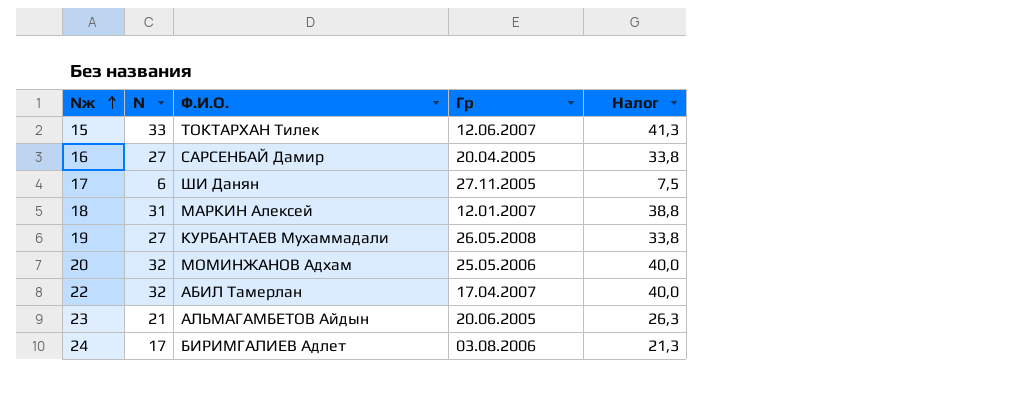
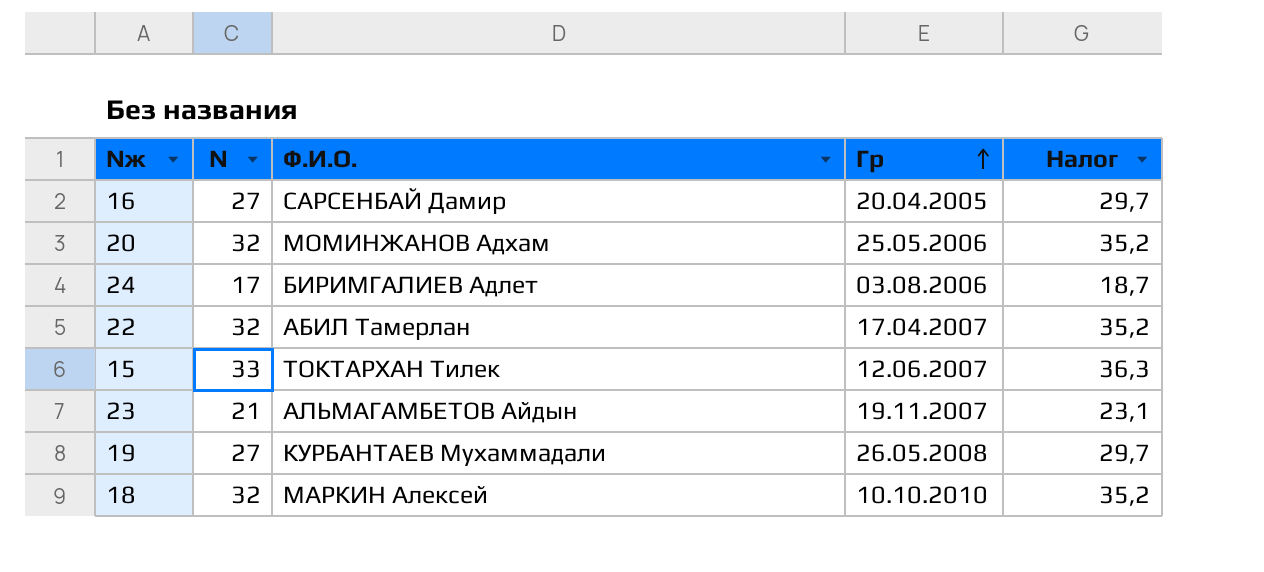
row order: Nж ascending -> Гр ascending
column Налог | formula: [N] * 1,25 -> [N] * 1,1
row 17: 6 | ШИ Данян | 27.11.2005 | 7,5 -> none
23 | Гр: 20.06.2005 -> 19.11.2007
18 | N: 31 -> 32
18 | Гр: 12.01.2007 -> 10.10.2010

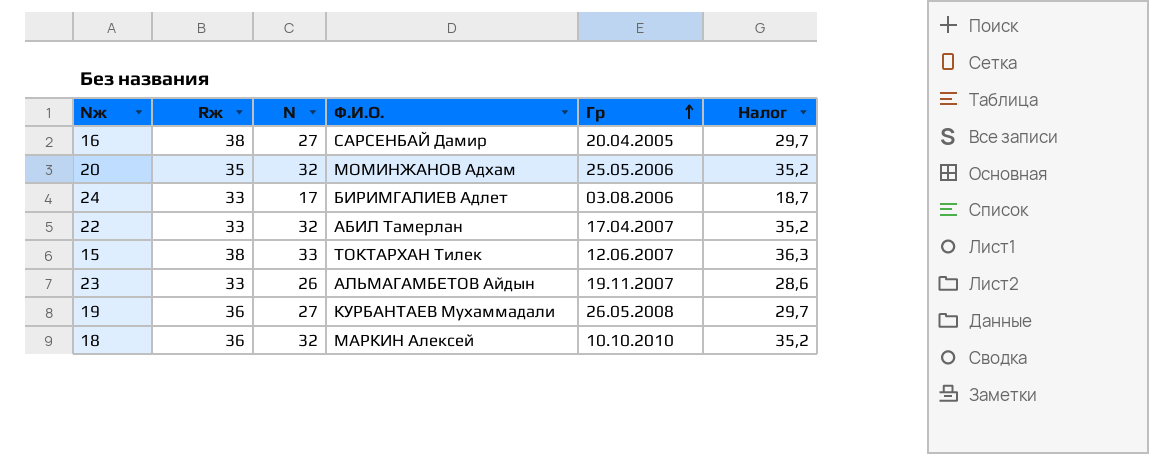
column Rж | position: none -> 2
23 | N: 21 -> 26
23 | Налог: 23,1 -> 28,6

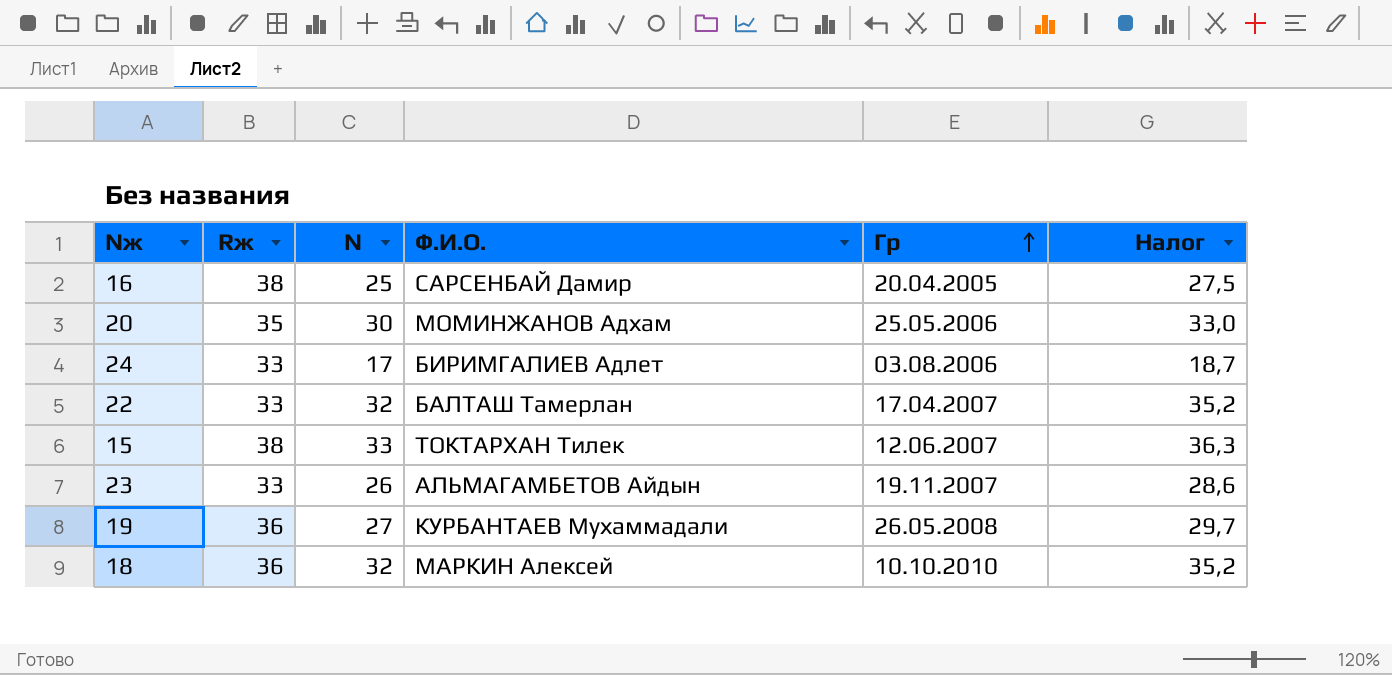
16 | N: 27 -> 25
16 | Налог: 29,7 -> 27,5
20 | N: 32 -> 30
20 | Налог: 35,2 -> 33,0
22 | Ф.И.О.: АБИЛ Тамерлан -> БАЛТАШ Тамерлан

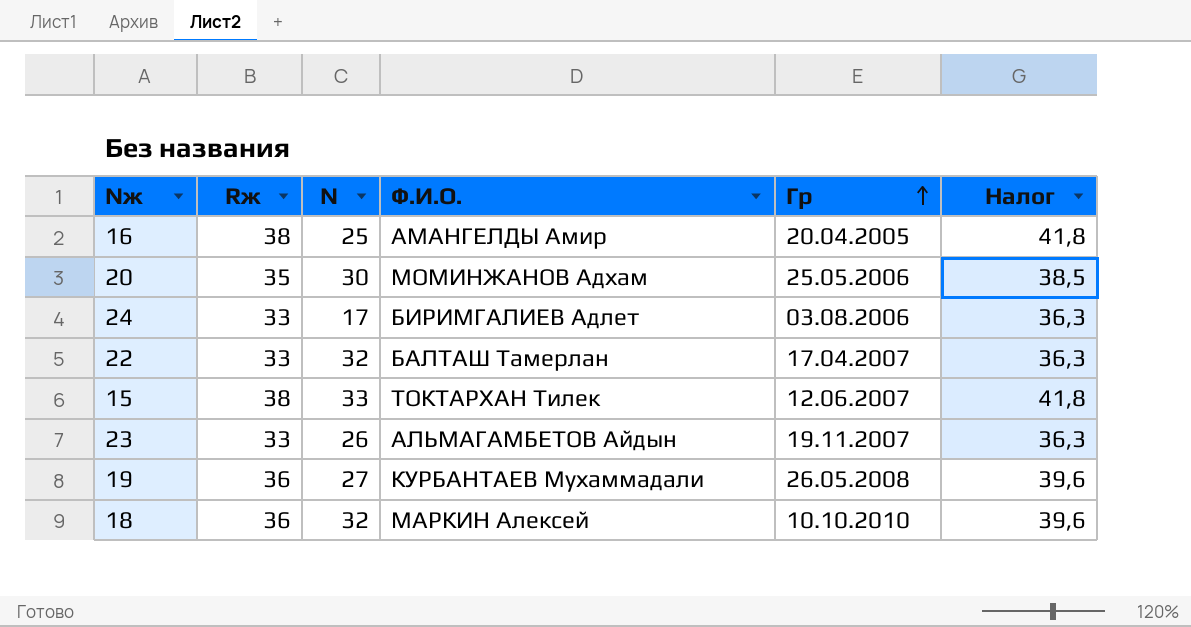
column Налог | formula: [N] * 1,1 -> [Rж] * 1,1
16 | Ф.И.О.: САРСЕНБАЙ Дамир -> АМАНГЕЛДЫ Амир

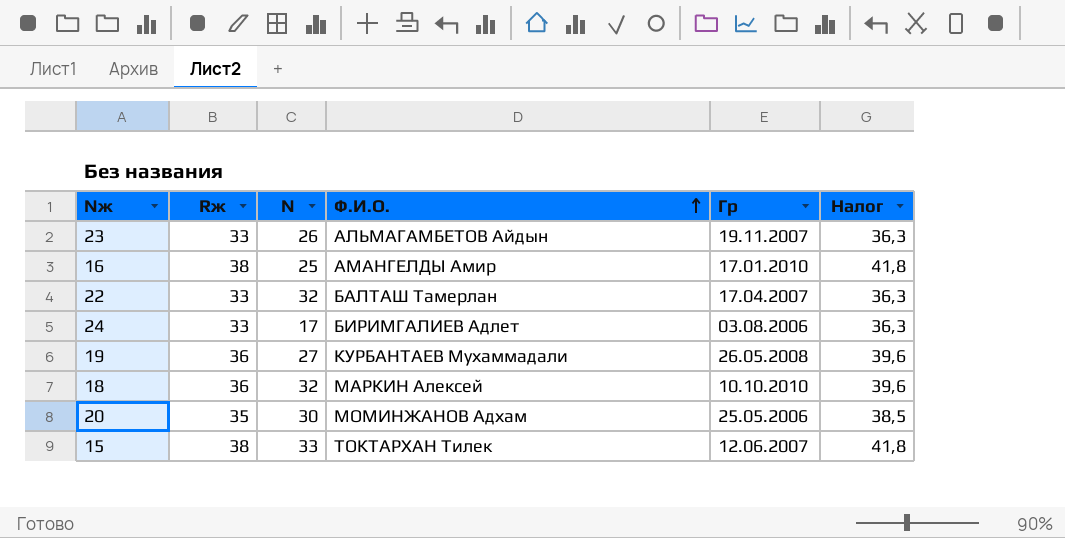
row order: Гр ascending -> Ф.И.О. ascending
16 | Гр: 20.04.2005 -> 17.01.2010

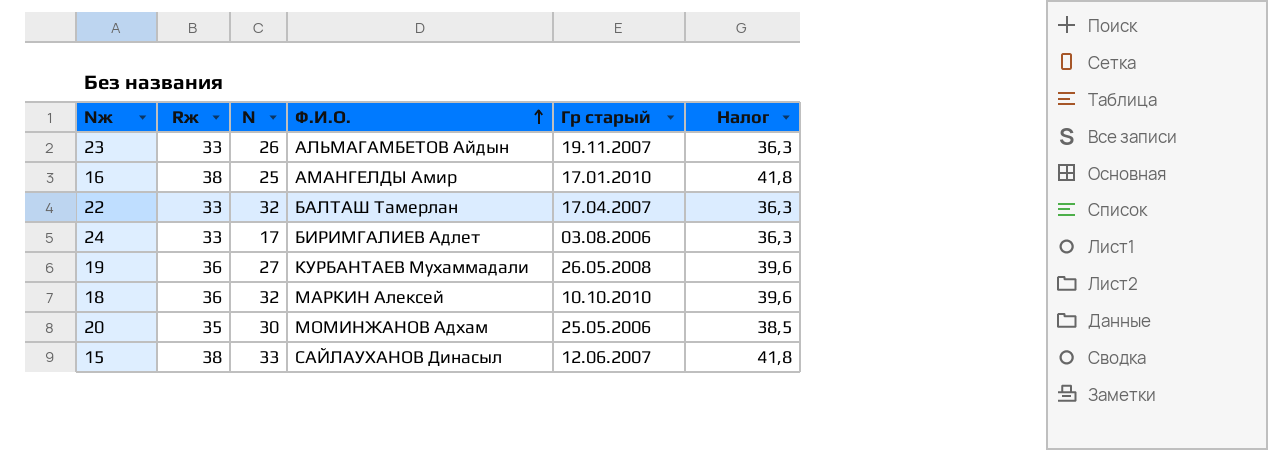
column name: Гр -> Гр старый
15 | Ф.И.О.: ТОКТАРХАН Тилек -> САЙЛАУХАНОВ Динасыл

